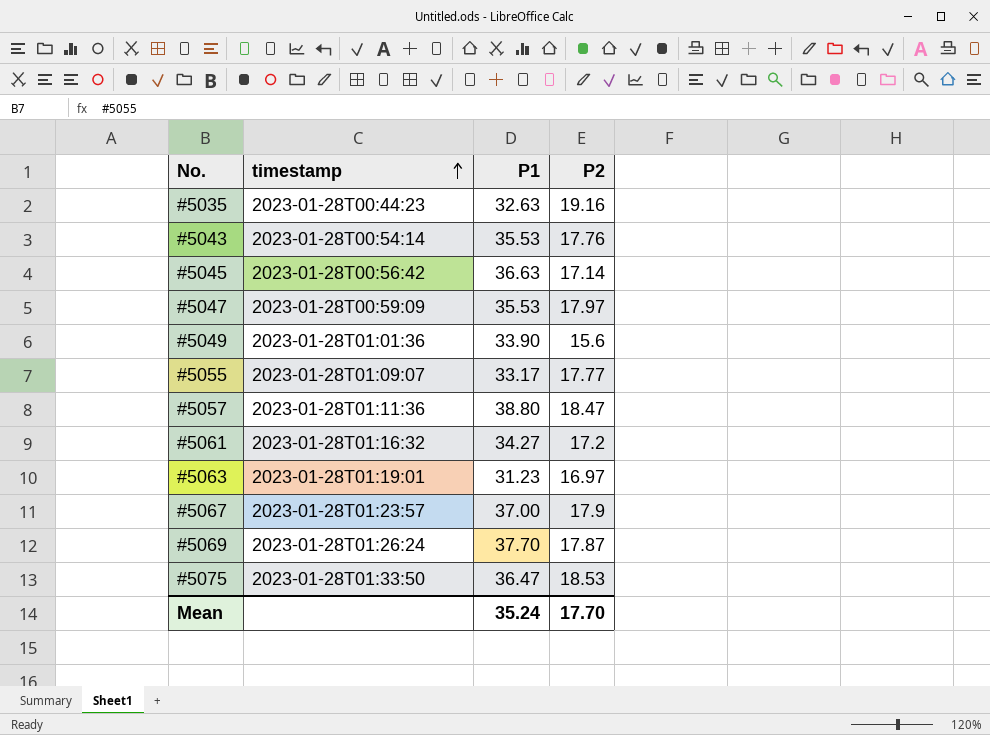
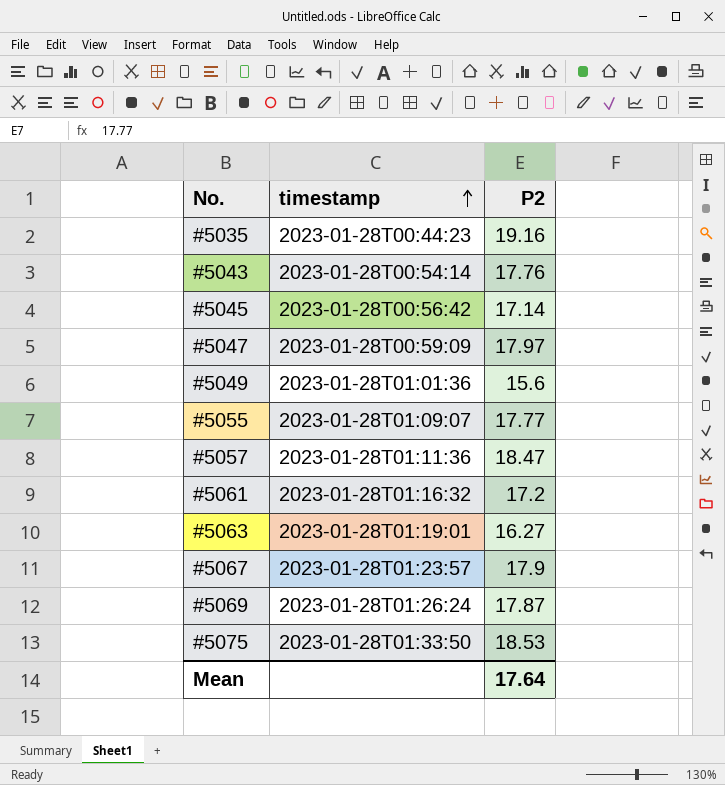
column P1 | position: 3 -> none
#5063 | P2: 16.97 -> 16.27
Mean | P2: 17.70 -> 17.64

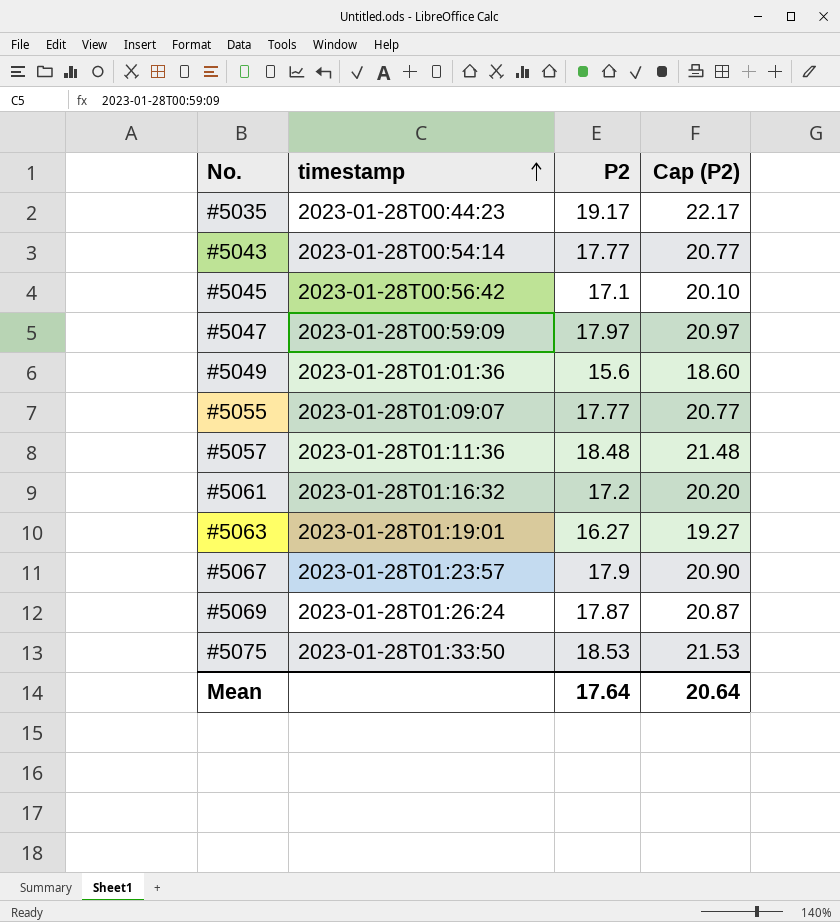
column Cap (P2) | formula: none -> [P2] + 3
#5035 | P2: 19.16 -> 19.17
#5043 | P2: 17.76 -> 17.77
#5045 | P2: 17.14 -> 17.1
#5057 | P2: 18.47 -> 18.48

